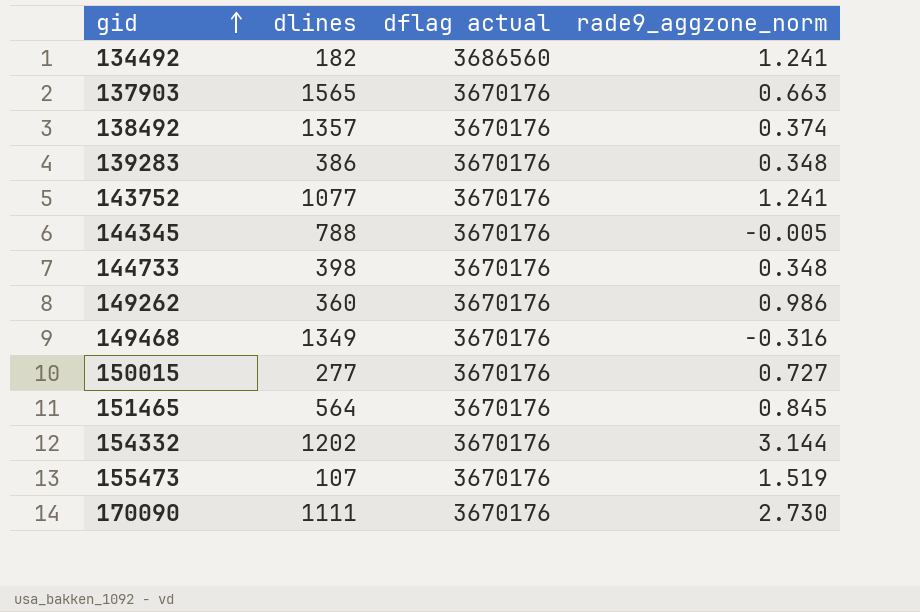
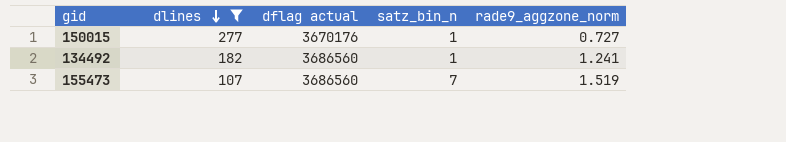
filter: none -> dlines <= 277
row order: gid ascending -> dlines descending
column satz_bin_n | position: none -> 4
155473 | dflag actual: 3670176 -> 3686560

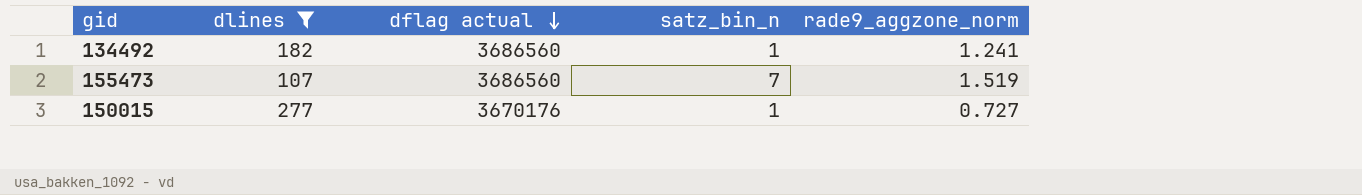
row order: dlines descending -> dflag actual descending

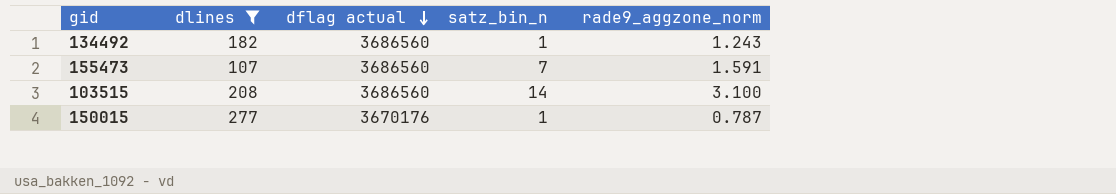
134492 | rade9_aggzone_norm: 1.241 -> 1.243
155473 | rade9_aggzone_norm: 1.519 -> 1.591
row 103515: none -> 208 | 3686560 | 14 | 3.100
150015 | rade9_aggzone_norm: 0.727 -> 0.787

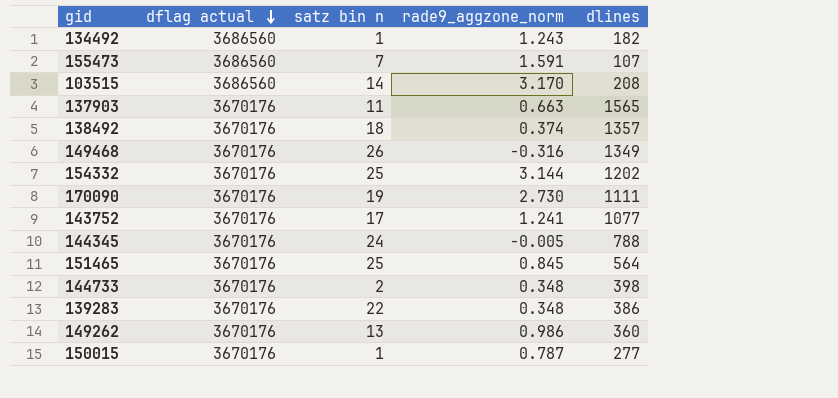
filter: dlines <= 277 -> none
column name: satz_bin_n -> satz bin n
column dlines | position: 2 -> 5
103515 | rade9_aggzone_norm: 3.100 -> 3.170

